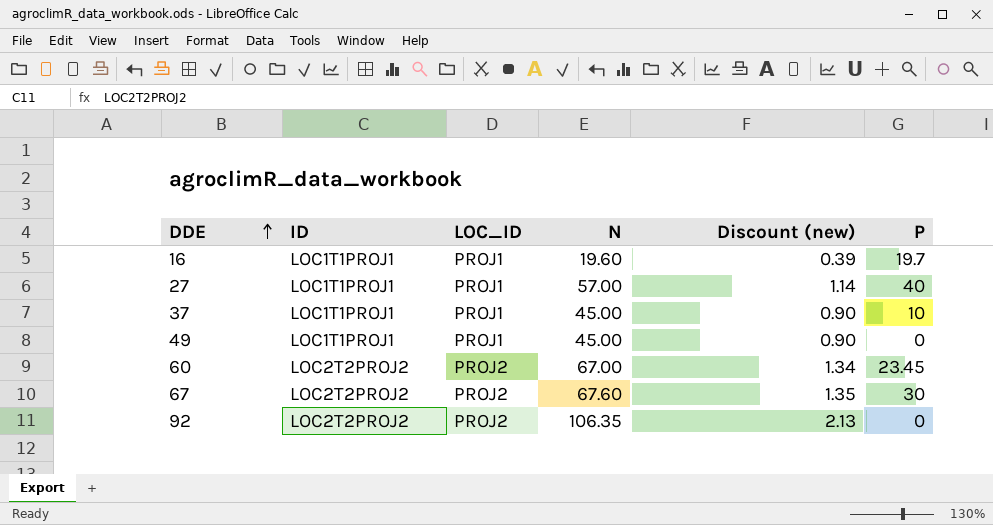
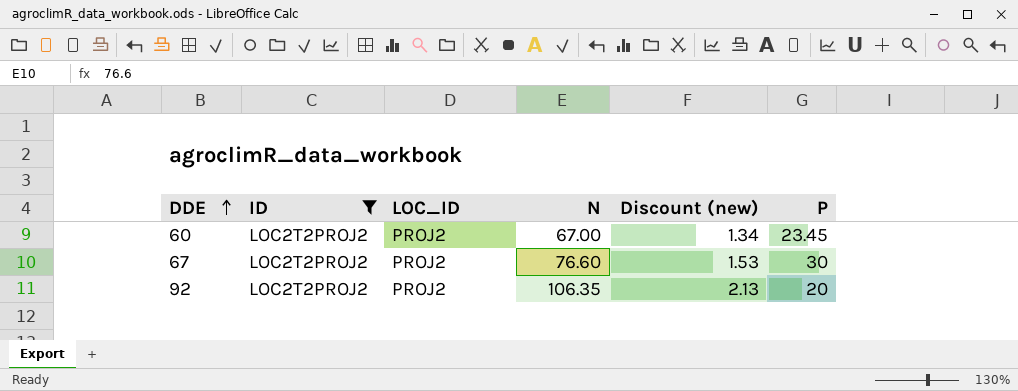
filter: none -> ID = LOC2T2PROJ2
67 | N: 67.60 -> 76.60
67 | Discount (new): 1.35 -> 1.53
92 | P: 0 -> 20

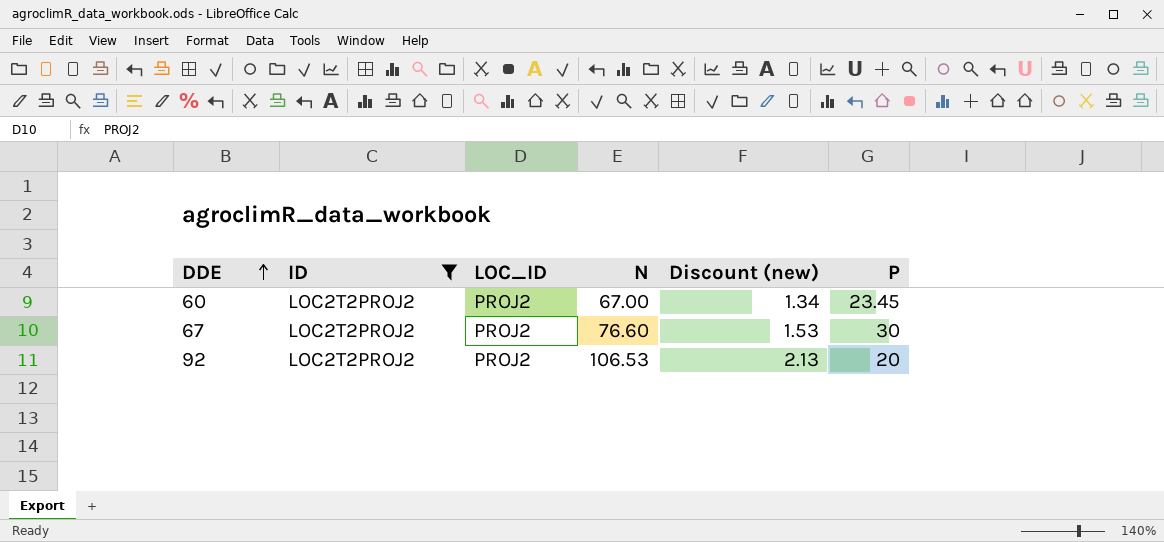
92 | N: 106.35 -> 106.53

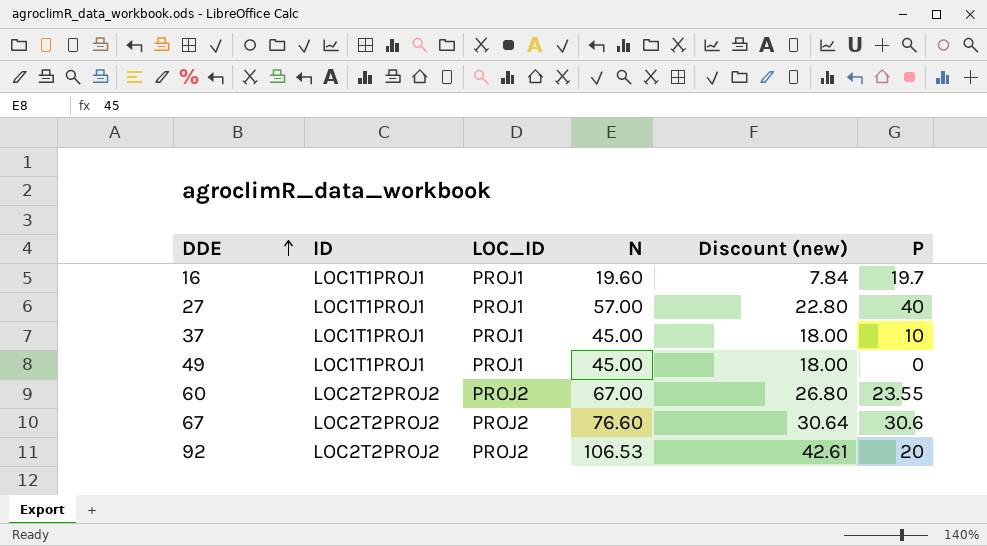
filter: ID = LOC2T2PROJ2 -> none
column Discount (new) | formula: [N] * 0.02 -> [N] * 0.4
60 | P: 23.45 -> 23.55
67 | P: 30 -> 30.6

